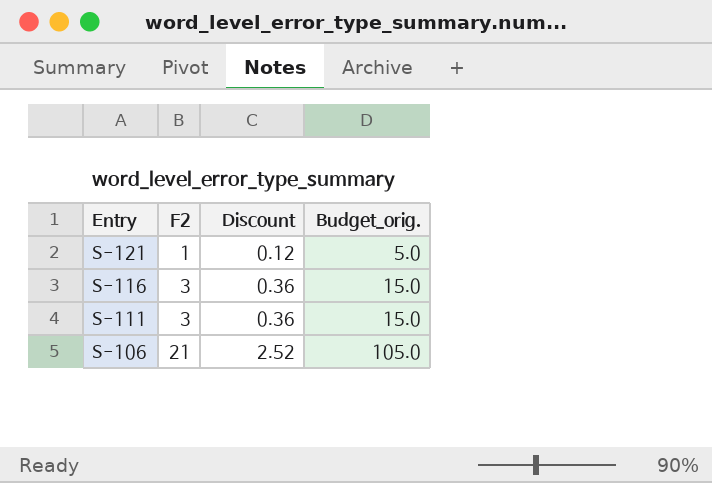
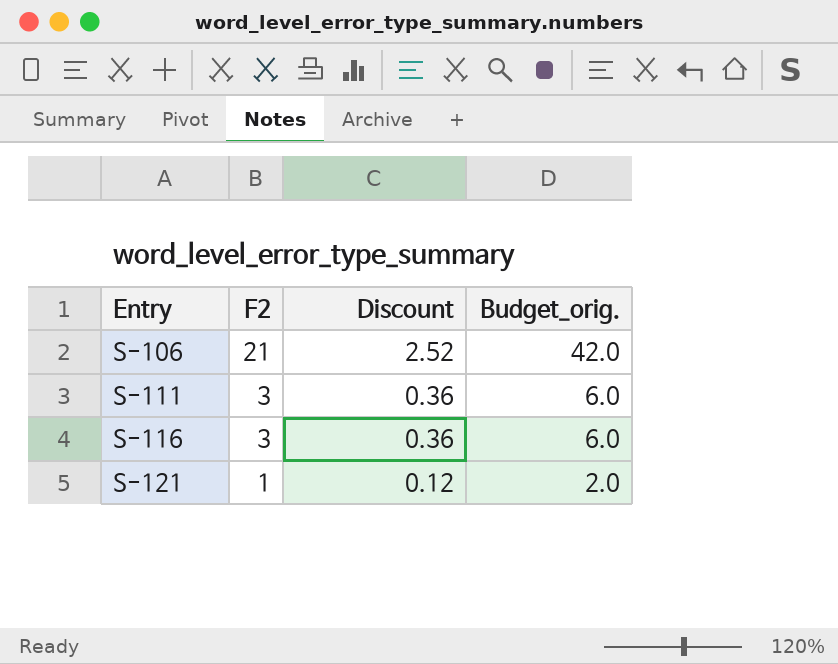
row order: Entry descending -> Entry ascending
column Budget_orig. | formula: [F2] * 5 -> [F2] * 2

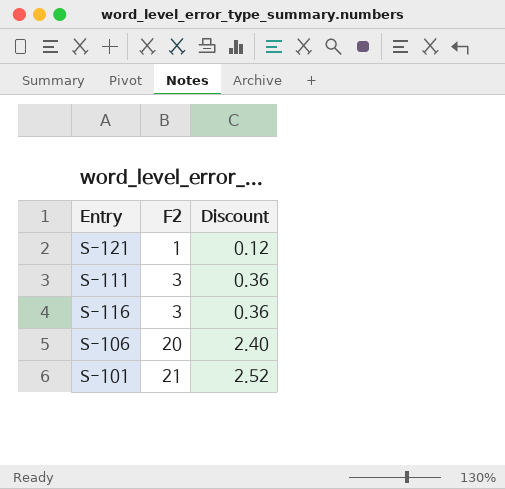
row order: Entry ascending -> F2 ascending
column Budget_orig. | formula: [F2] * 2 -> none
S-106 | F2: 21 -> 20
S-106 | Discount: 2.52 -> 2.40
row S-101: none -> 21 | 2.52

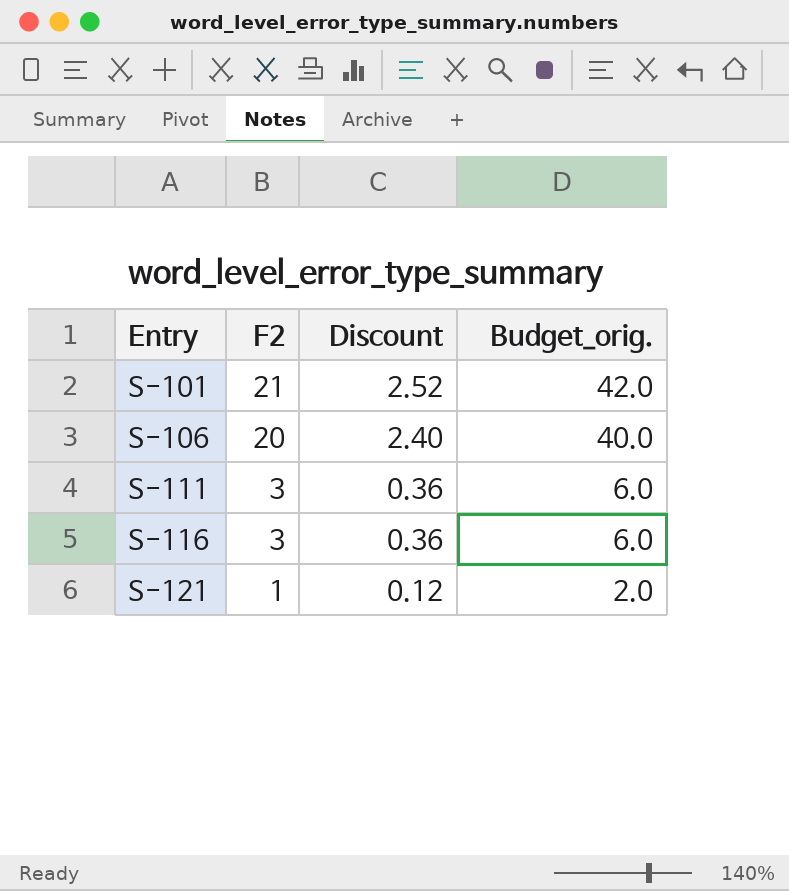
row order: F2 ascending -> Entry ascending
column Budget_orig. | formula: none -> [F2] * 2

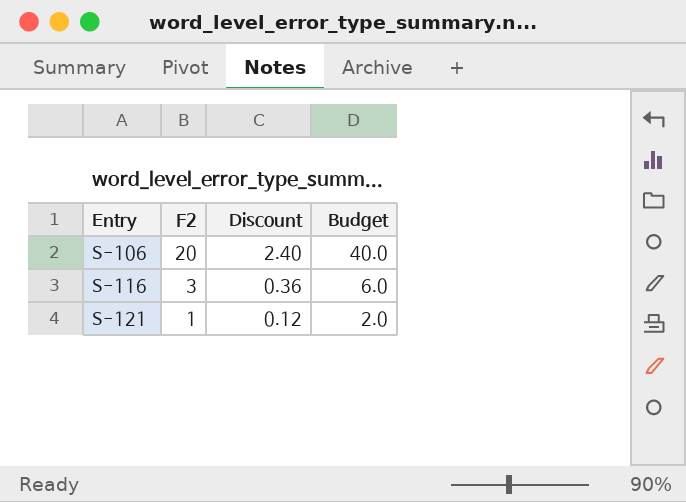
column name: Budget_orig. -> Budget
row S-101: 21 | 2.52 | 42.0 -> none
row S-111: 3 | 0.36 | 6.0 -> none

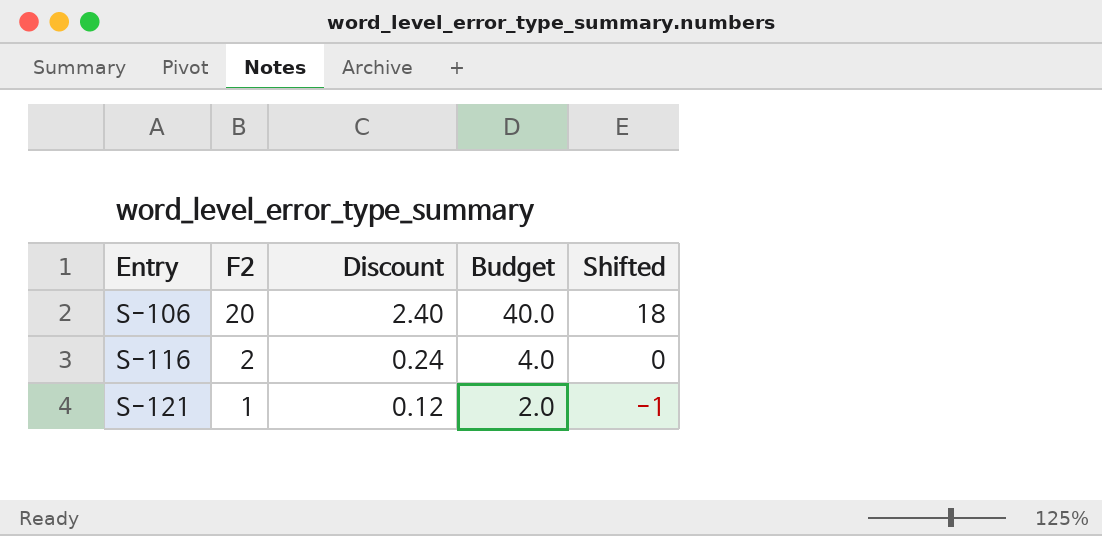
column Shifted | formula: none -> [F2] - 2
S-116 | F2: 3 -> 2
S-116 | Discount: 0.36 -> 0.24
S-116 | Budget: 6.0 -> 4.0

